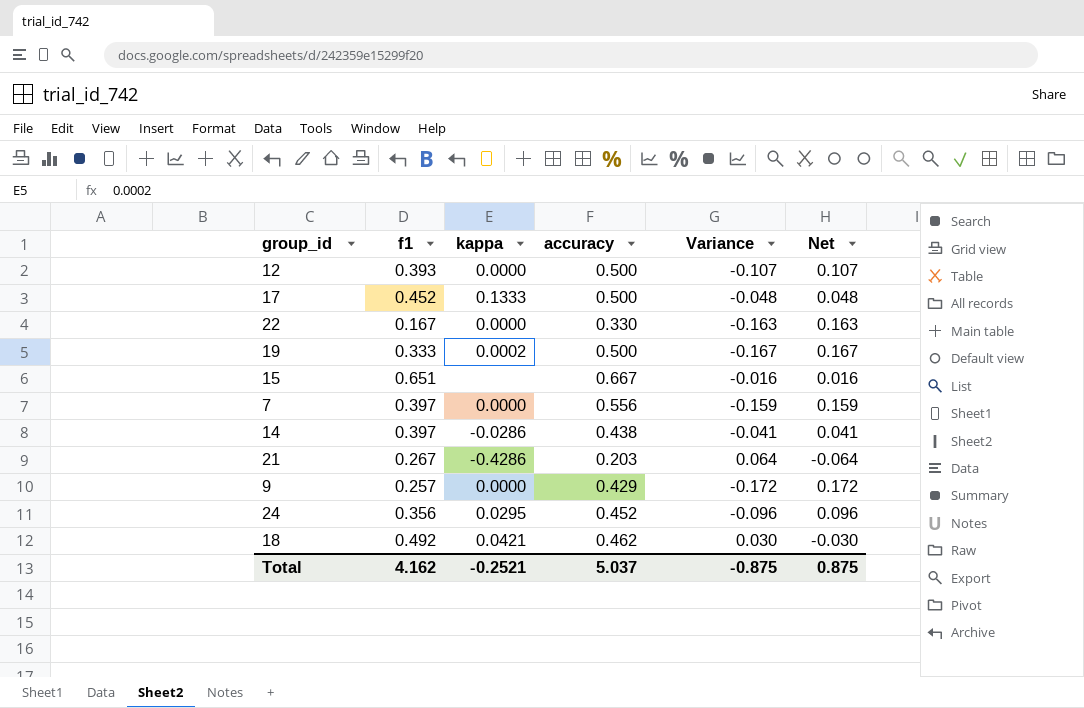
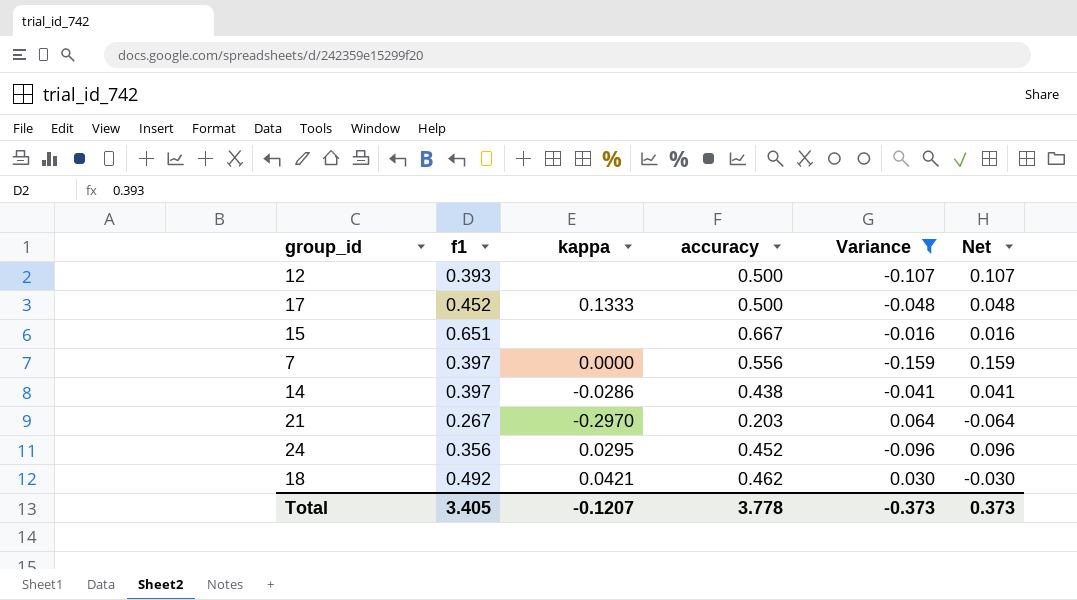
filter: none -> Variance >= -0.159
12 | kappa: 0.0000 -> none
21 | kappa: -0.4286 -> -0.2970
Total | f1: 4.162 -> 3.405
Total | kappa: -0.2521 -> -0.1207
Total | accuracy: 5.037 -> 3.778
Total | Variance: -0.875 -> -0.373
Total | Net: 0.875 -> 0.373

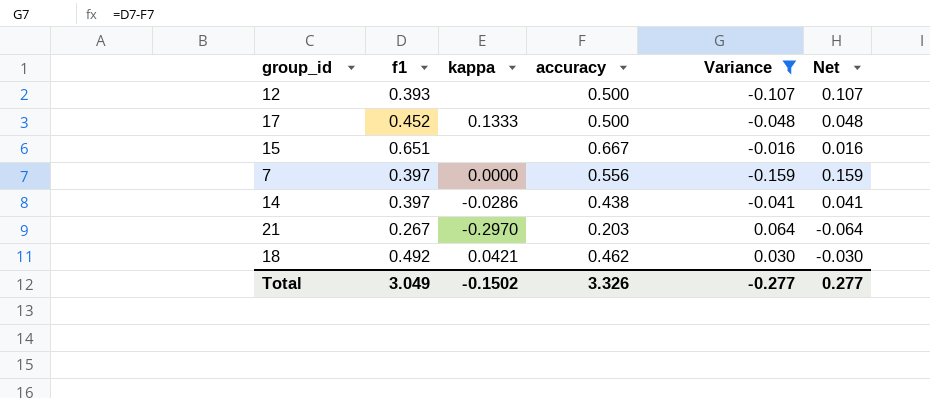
row 24: 0.356 | 0.0295 | 0.452 | -0.096 | 0.096 -> none
Total | f1: 3.405 -> 3.049
Total | kappa: -0.1207 -> -0.1502
Total | accuracy: 3.778 -> 3.326
Total | Variance: -0.373 -> -0.277
Total | Net: 0.373 -> 0.277

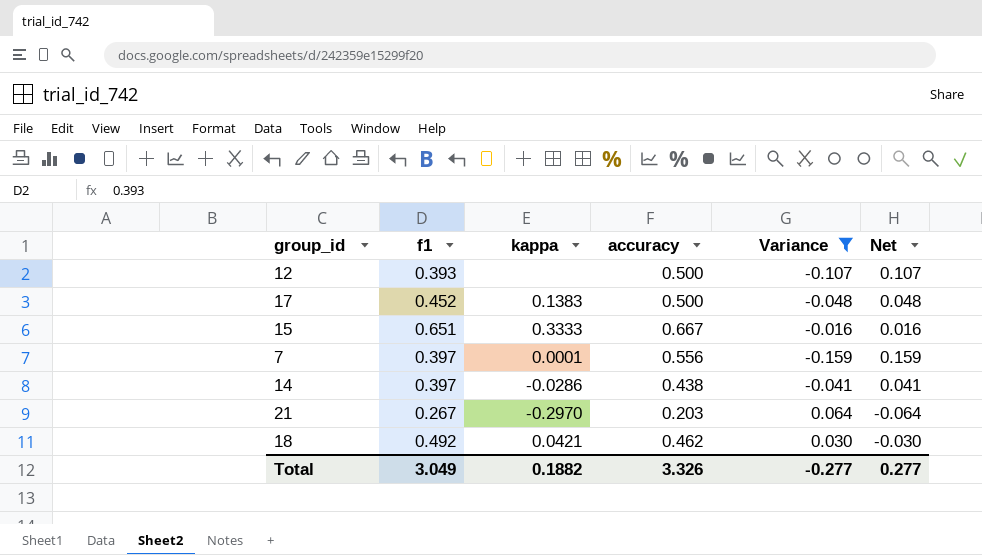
17 | kappa: 0.1333 -> 0.1383
15 | kappa: none -> 0.3333
7 | kappa: 0.0000 -> 0.0001
Total | kappa: -0.1502 -> 0.1882

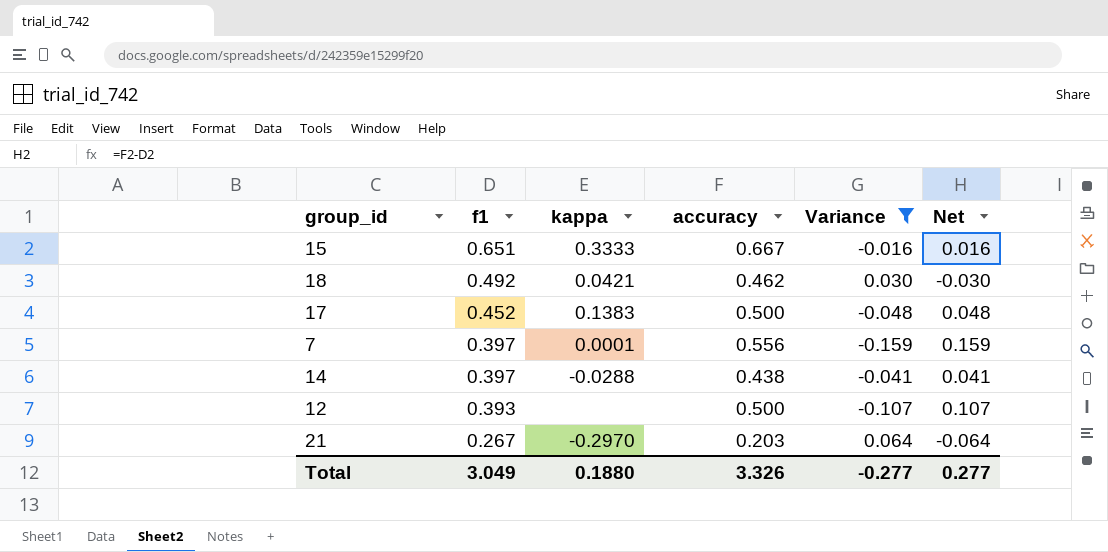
row order: none -> f1 descending
14 | kappa: -0.0286 -> -0.0288
Total | kappa: 0.1882 -> 0.1880

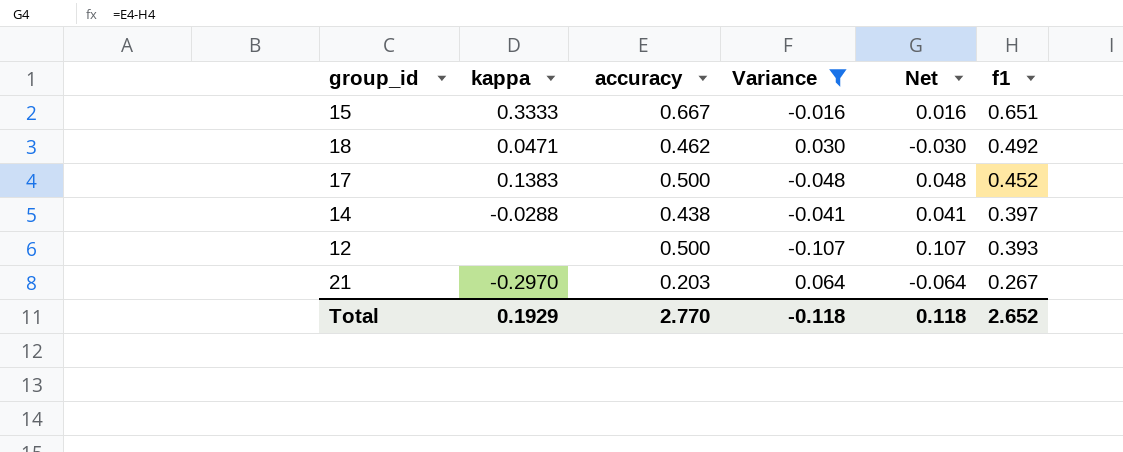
column f1 | position: 2 -> 6
row 7: 0.397 | 0.0001 | 0.556 | -0.159 | 0.159 -> none
18 | kappa: 0.0421 -> 0.0471
Total | kappa: 0.1880 -> 0.1929
Total | accuracy: 3.326 -> 2.770
Total | Variance: -0.277 -> -0.118
Total | Net: 0.277 -> 0.118
Total | f1: 3.049 -> 2.652

